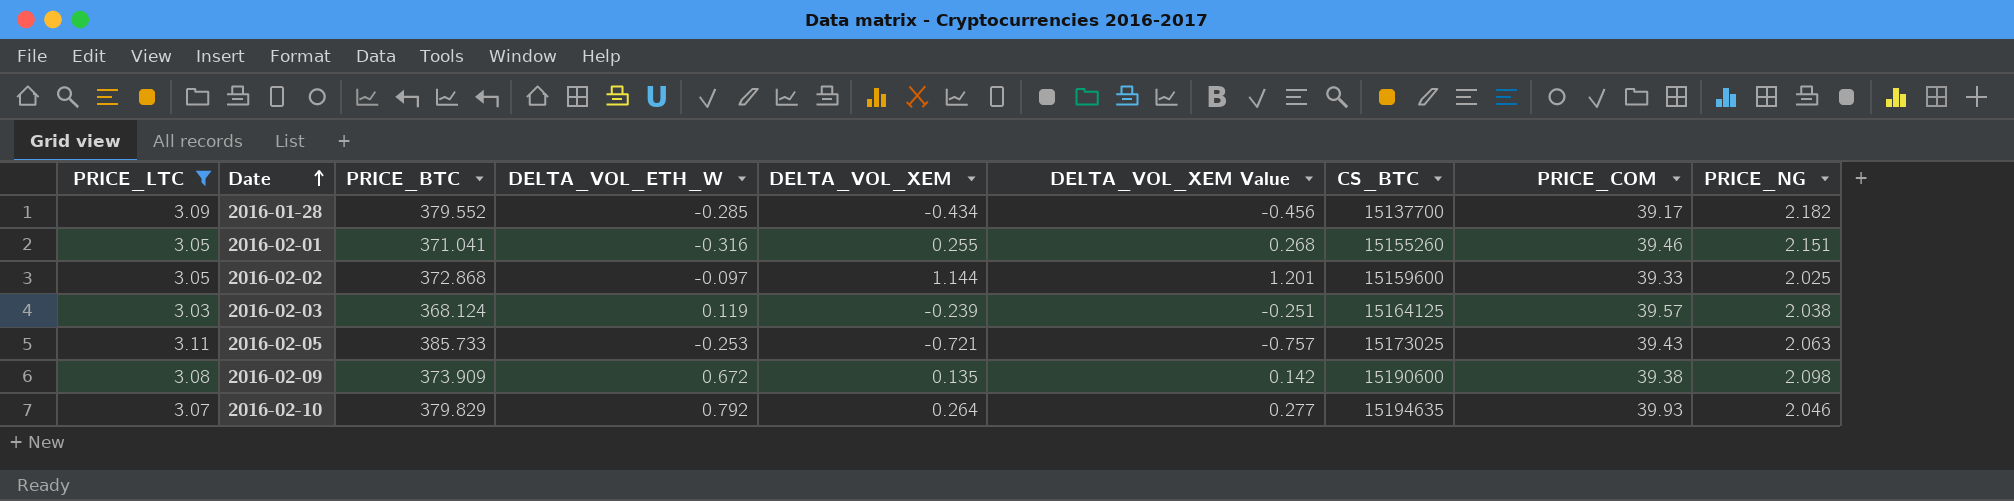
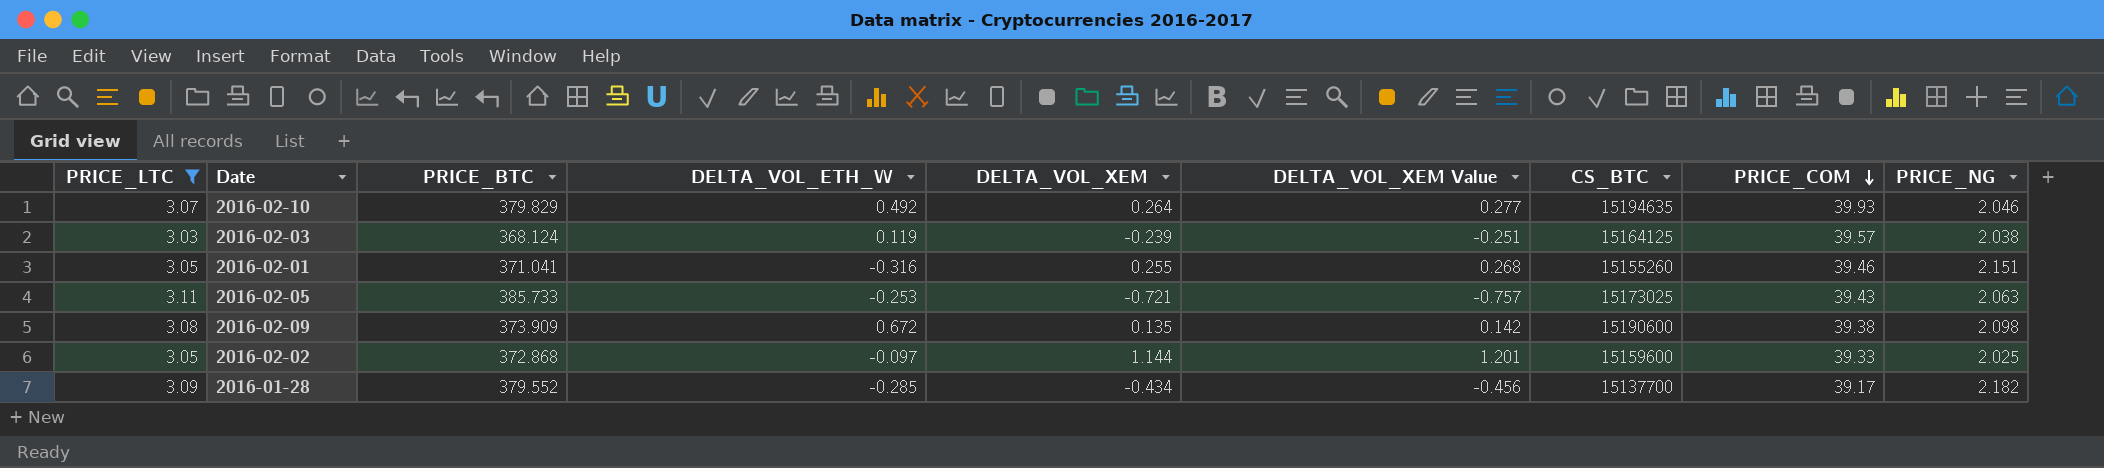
row order: Date ascending -> PRICE_COM descending
2016-02-10 | DELTA_VOL_ETH_W: 0.792 -> 0.492

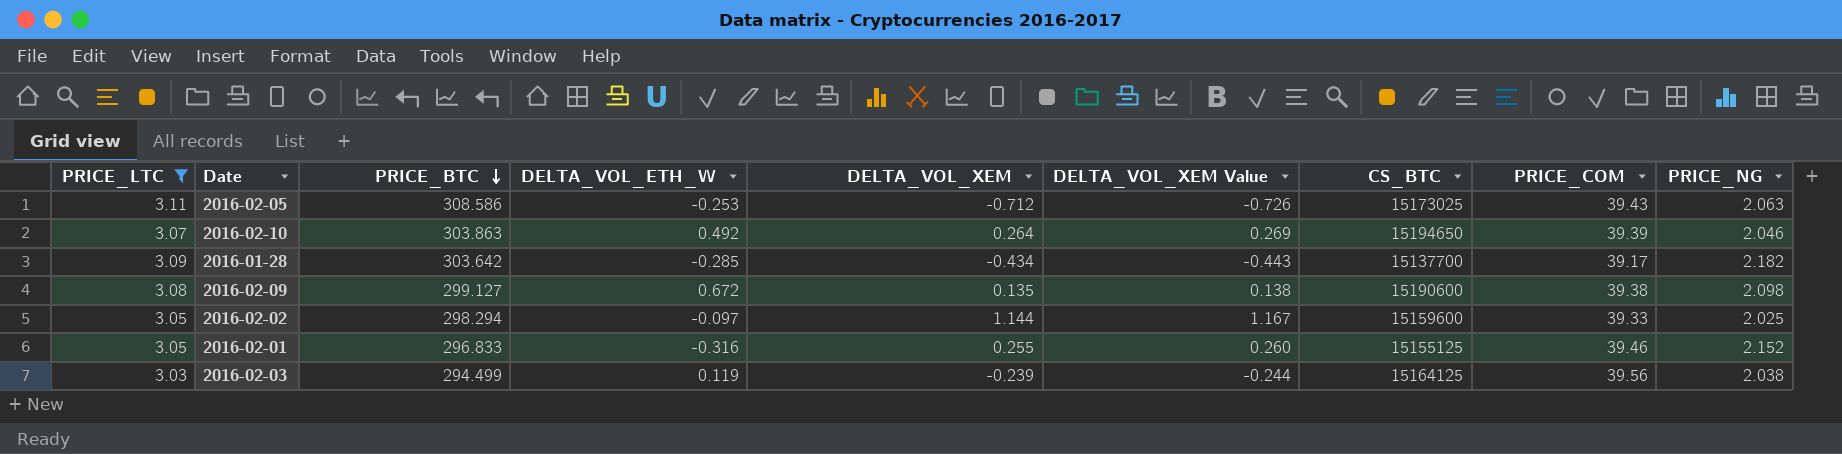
row order: PRICE_COM descending -> PRICE_BTC descending
column DELTA_VOL_XEM Value | formula: [DELTA_VOL_XEM] * 1.05 -> [DELTA_VOL_XEM] * 1.02
2016-02-05 | PRICE_BTC: 385.733 -> 308.586
2016-02-05 | DELTA_VOL_XEM: -0.721 -> -0.712
2016-02-10 | PRICE_BTC: 379.829 -> 303.863
2016-02-10 | CS_BTC: 15194635 -> 15194650
2016-02-10 | PRICE_COM: 39.93 -> 39.39
2016-01-28 | PRICE_BTC: 379.552 -> 303.642
2016-02-09 | PRICE_BTC: 373.909 -> 299.127
2016-02-02 | PRICE_BTC: 372.868 -> 298.294
2016-02-01 | PRICE_BTC: 371.041 -> 296.833
2016-02-01 | CS_BTC: 15155260 -> 15155125
2016-02-01 | PRICE_NG: 2.151 -> 2.152
2016-02-03 | PRICE_BTC: 368.124 -> 294.499
2016-02-03 | PRICE_COM: 39.57 -> 39.56

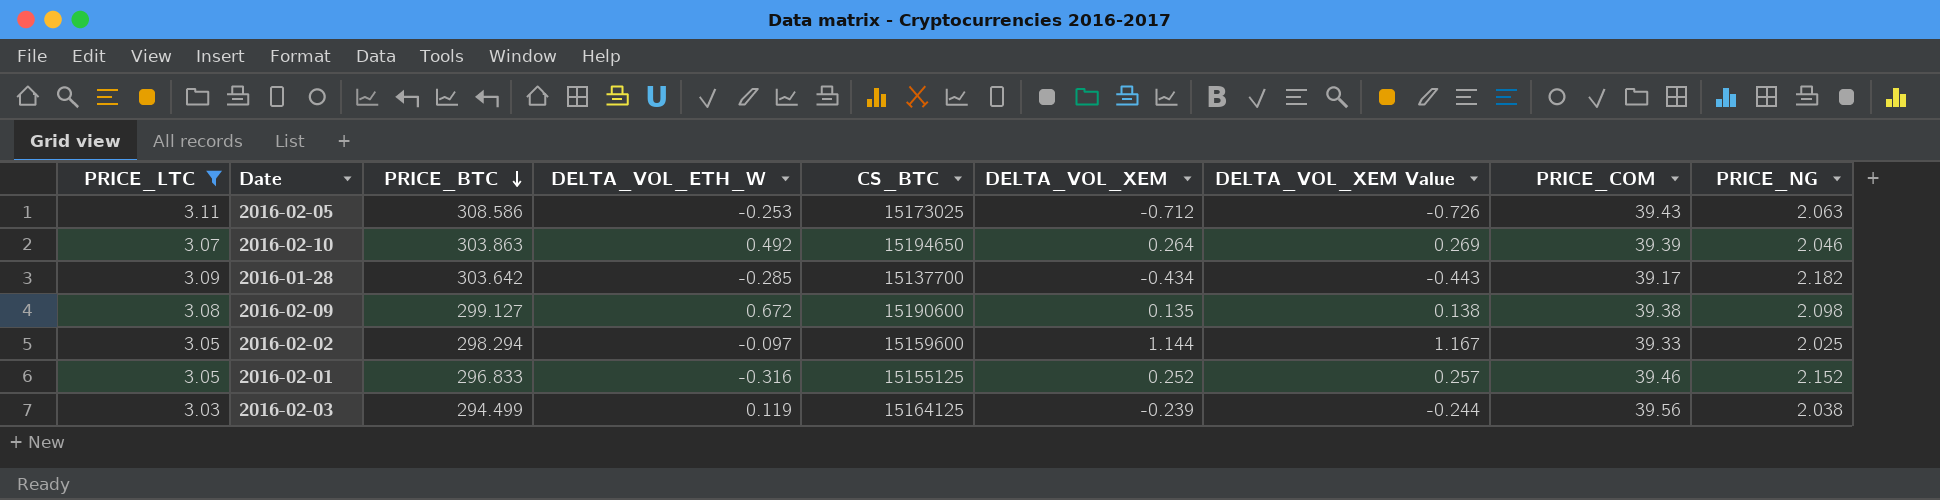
column CS_BTC | position: 7 -> 5
2016-02-01 | DELTA_VOL_XEM: 0.255 -> 0.252
2016-02-01 | DELTA_VOL_XEM Value: 0.260 -> 0.257

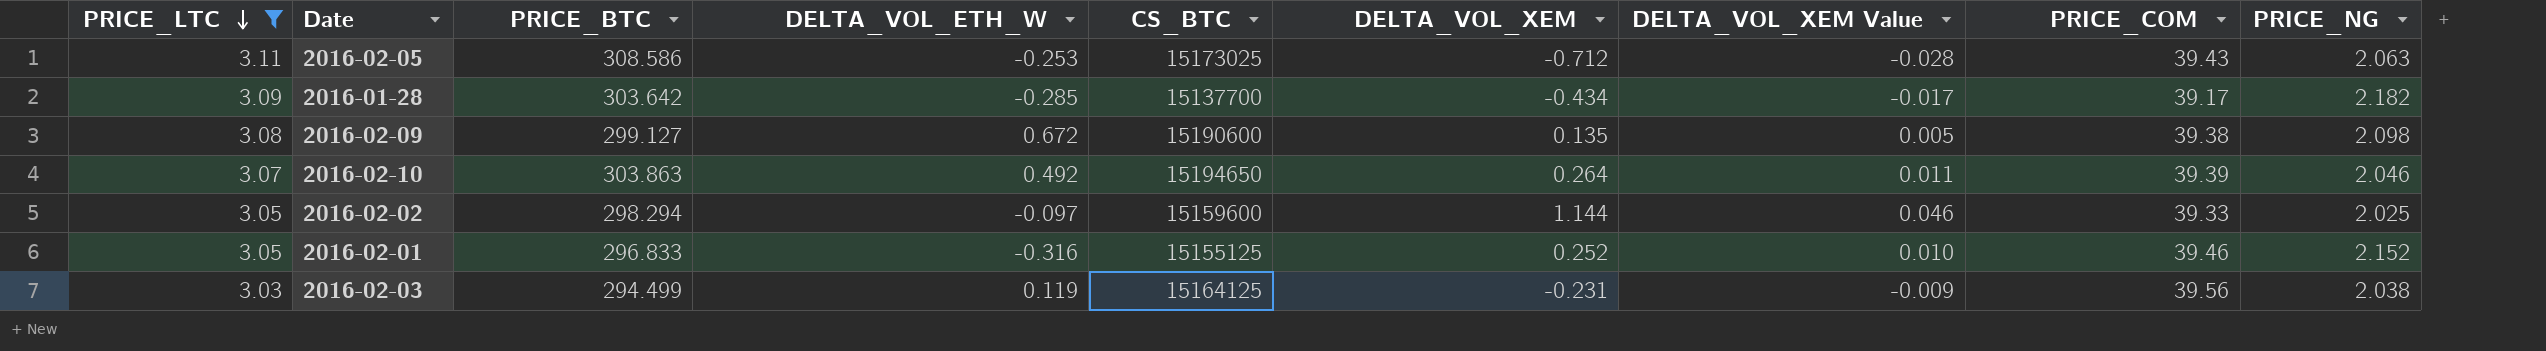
row order: PRICE_BTC descending -> PRICE_LTC descending
column DELTA_VOL_XEM Value | formula: [DELTA_VOL_XEM] * 1.02 -> [DELTA_VOL_XEM] * 0.04
2016-02-03 | DELTA_VOL_XEM: -0.239 -> -0.231

